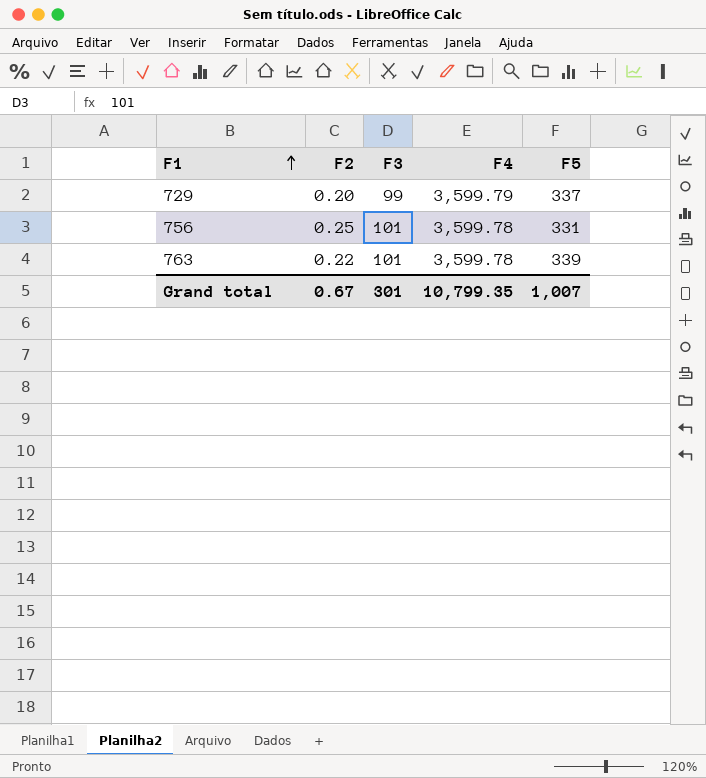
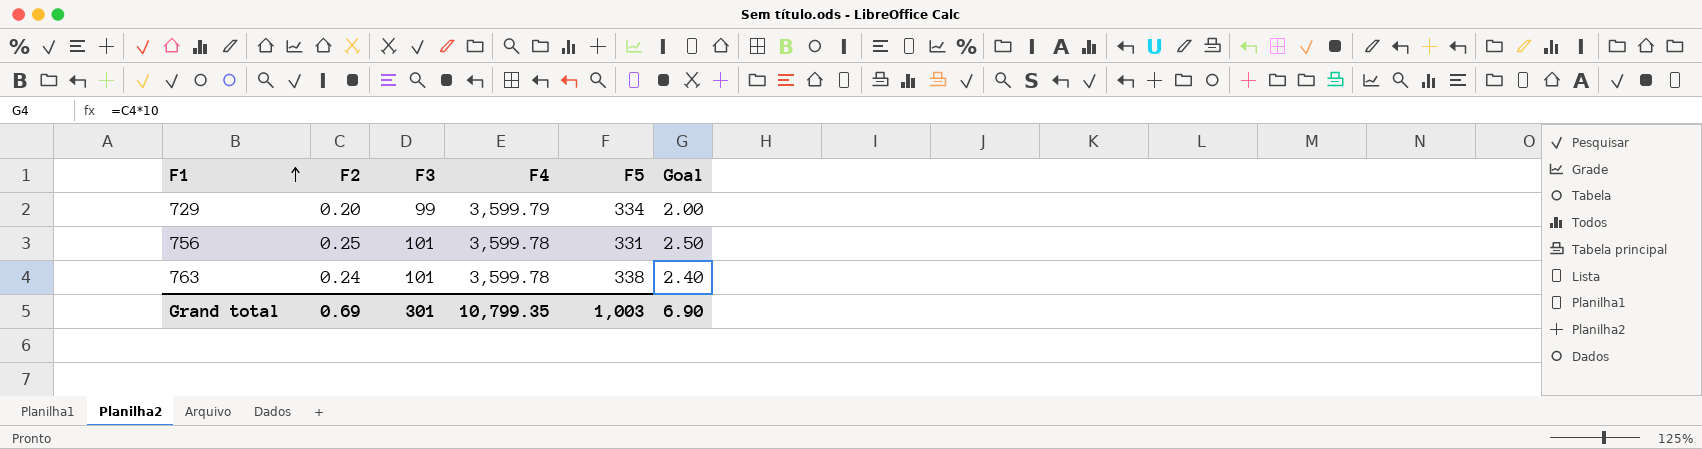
column Goal | formula: none -> [F2] * 10
729 | F5: 337 -> 334
763 | F2: 0.22 -> 0.24
763 | F5: 339 -> 338
Grand total | F2: 0.67 -> 0.69
Grand total | F5: 1,007 -> 1,003

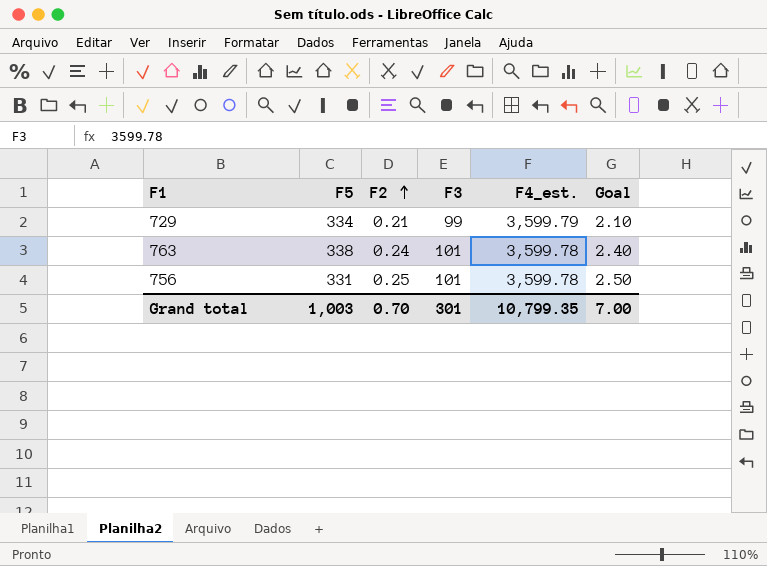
row order: F1 ascending -> F2 ascending
column F5 | position: 5 -> 2
column name: F4 -> F4_est.
729 | F2: 0.20 -> 0.21
729 | Goal: 2.00 -> 2.10
Grand total | F2: 0.69 -> 0.70
Grand total | Goal: 6.90 -> 7.00

